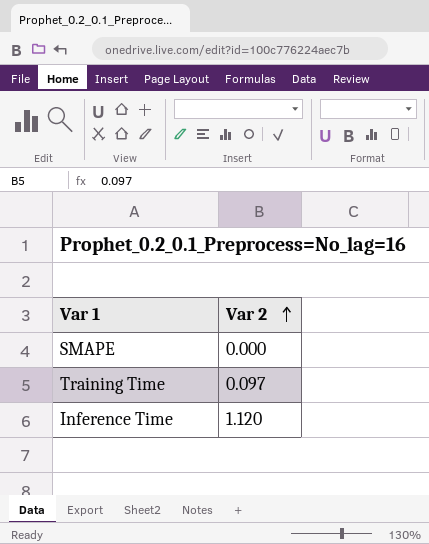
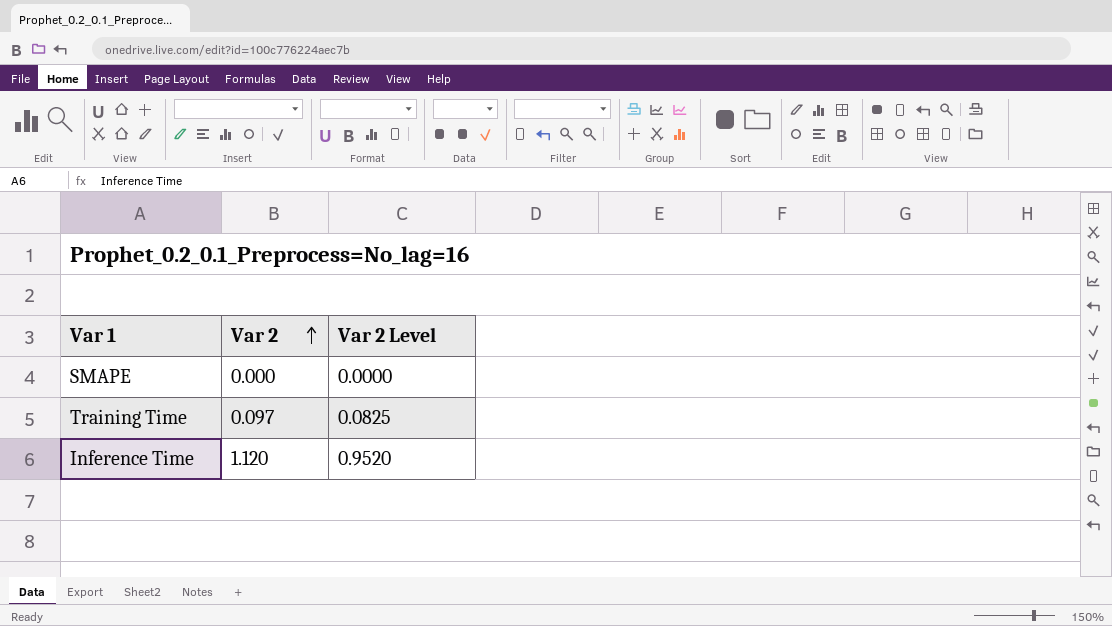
column Var 2 Level | formula: none -> [Var 2] * 0.85

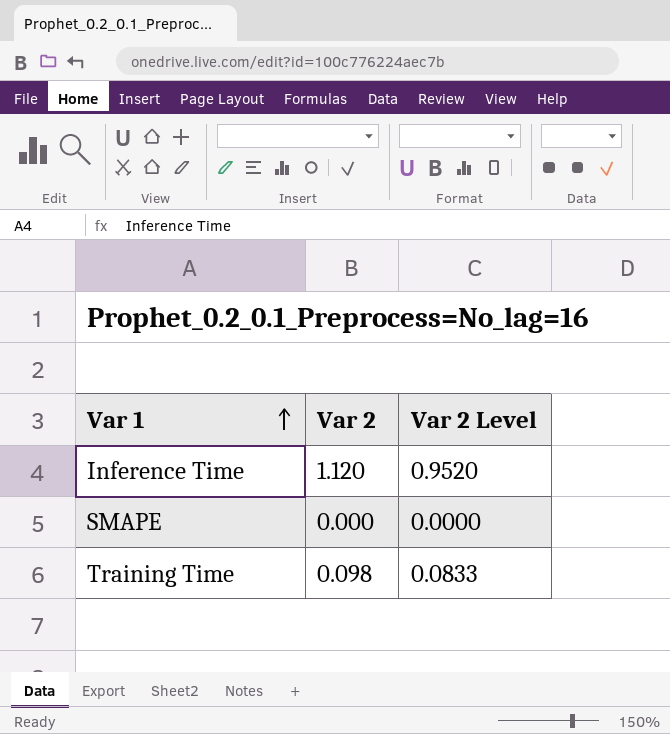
row order: Var 2 ascending -> Var 1 ascending
Training Time | Var 2: 0.097 -> 0.098
Training Time | Var 2 Level: 0.0825 -> 0.0833

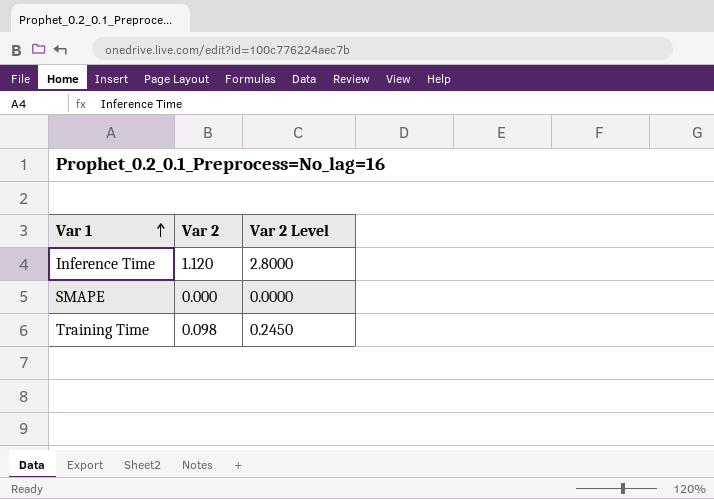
column Var 2 Level | formula: [Var 2] * 0.85 -> [Var 2] * 2.5

